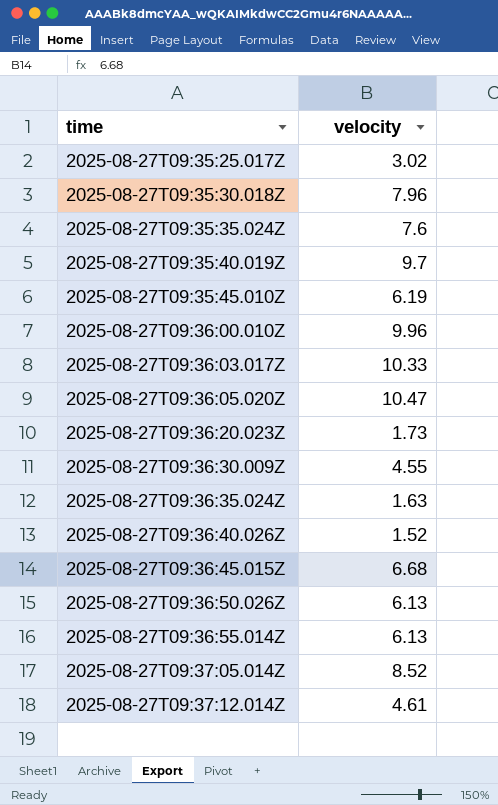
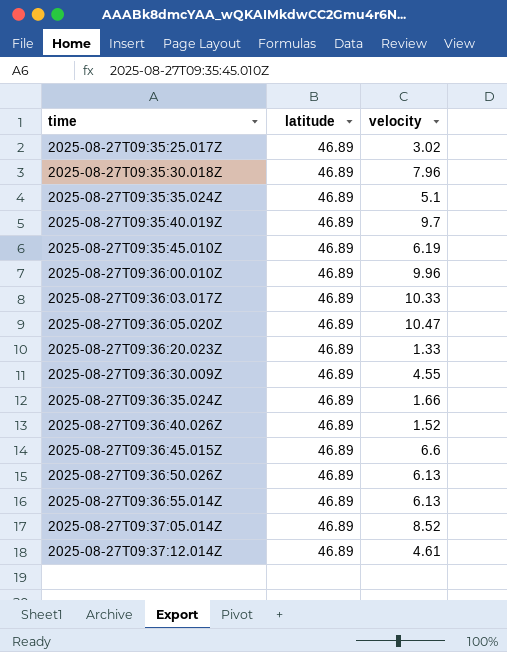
column latitude | position: none -> 2
2025-08-27T09:35:35.024Z | velocity: 7.6 -> 5.1
2025-08-27T09:36:20.023Z | velocity: 1.73 -> 1.33
2025-08-27T09:36:35.024Z | velocity: 1.63 -> 1.66
2025-08-27T09:36:45.015Z | velocity: 6.68 -> 6.6

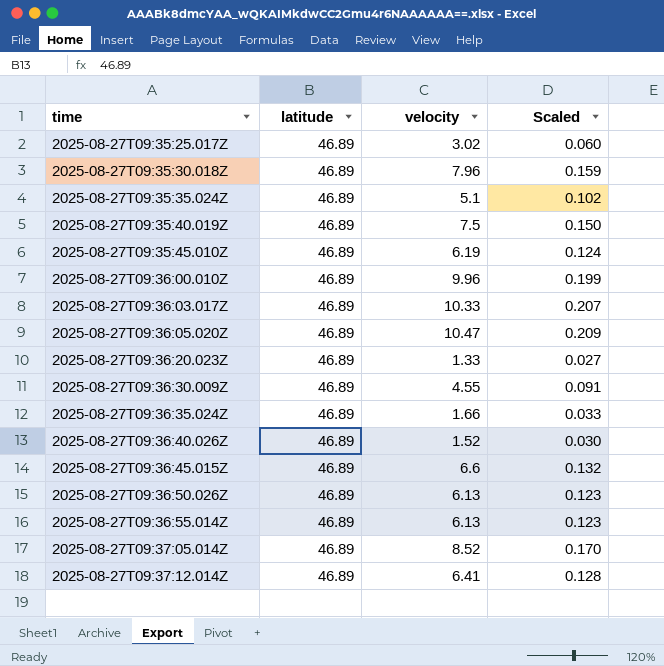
column Scaled | formula: none -> [velocity] * 0.02
2025-08-27T09:35:40.019Z | velocity: 9.7 -> 7.5
2025-08-27T09:37:12.014Z | velocity: 4.61 -> 6.41

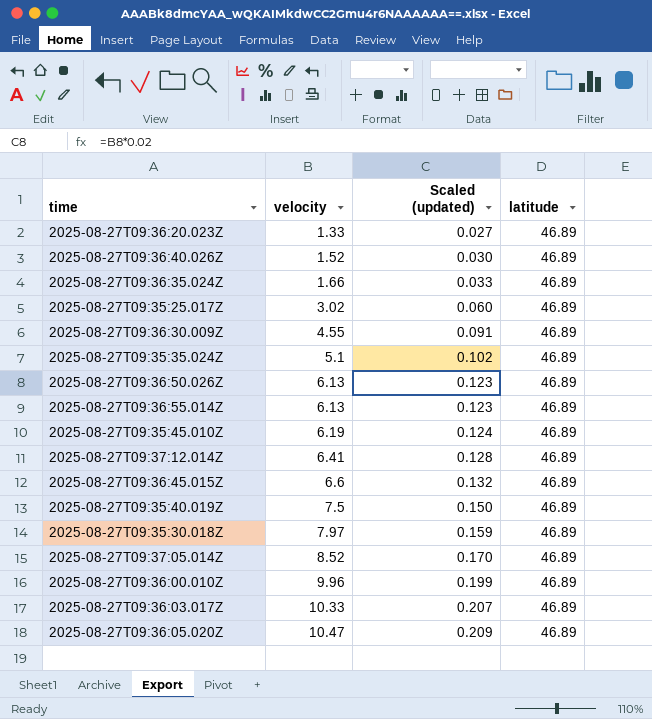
row order: time ascending -> velocity ascending
column name: Scaled -> Scaled (updated)
column latitude | position: 2 -> 4
2025-08-27T09:35:30.018Z | velocity: 7.96 -> 7.97

